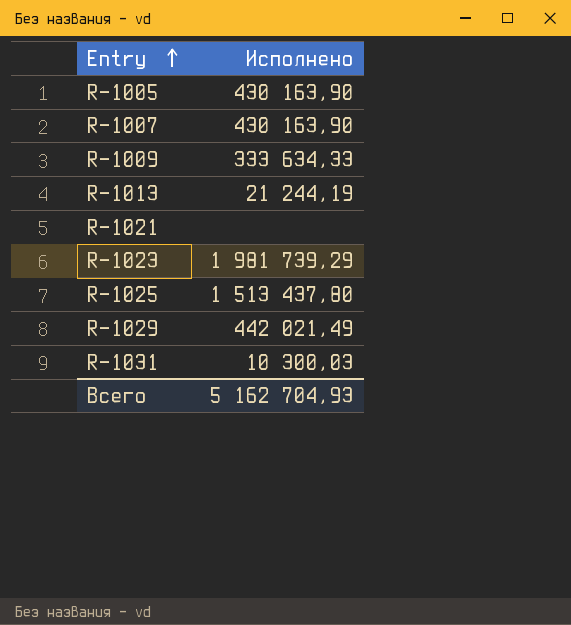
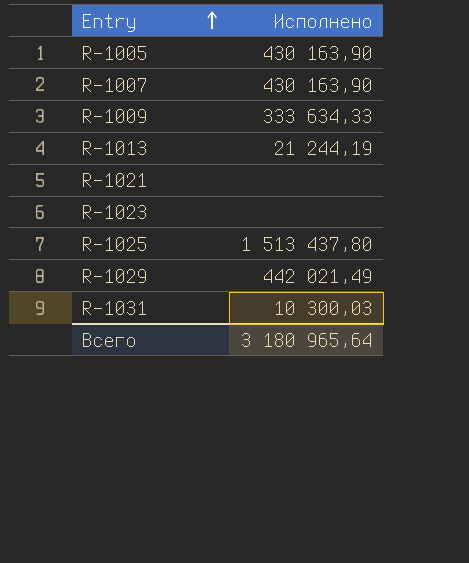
R-1023 | Исполнено: 1 981 739,29 -> none
Всего | Исполнено: 5 162 704,93 -> 3 180 965,64

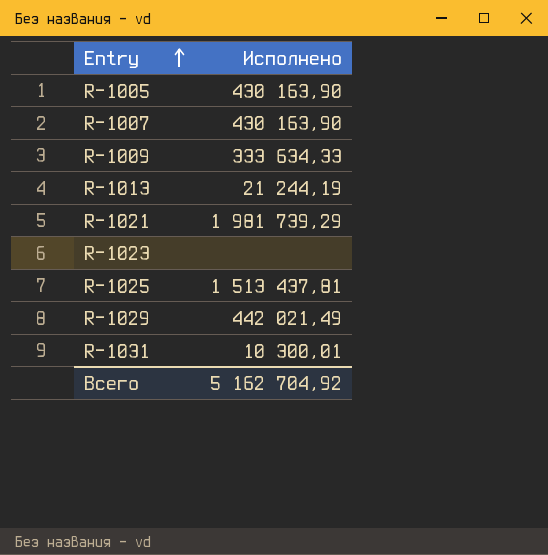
R-1021 | Исполнено: none -> 1 981 739,29
R-1025 | Исполнено: 1 513 437,80 -> 1 513 437,81
R-1031 | Исполнено: 10 300,03 -> 10 300,01
Всего | Исполнено: 3 180 965,64 -> 5 162 704,92

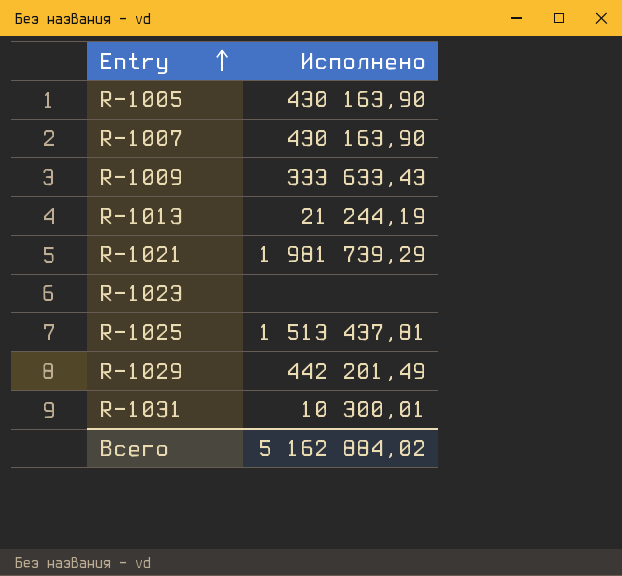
R-1009 | Исполнено: 333 634,33 -> 333 633,43
R-1029 | Исполнено: 442 021,49 -> 442 201,49
Всего | Исполнено: 5 162 704,92 -> 5 162 884,02

